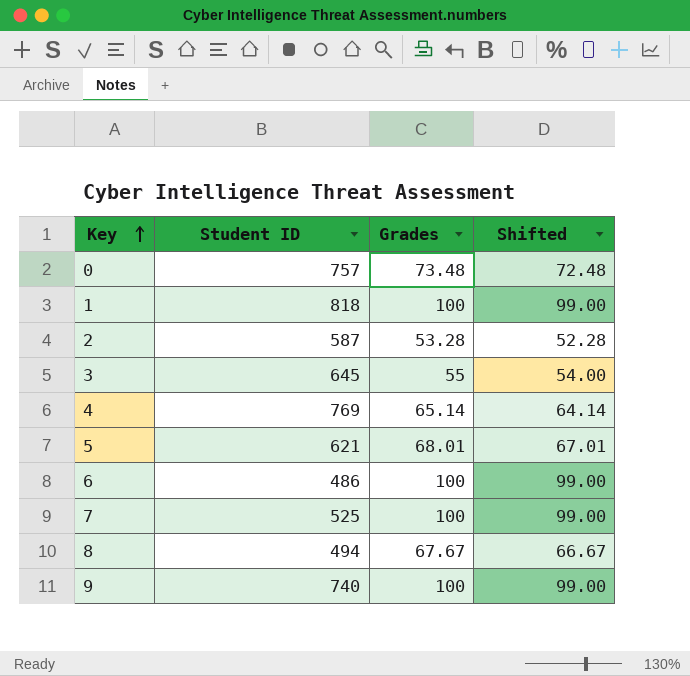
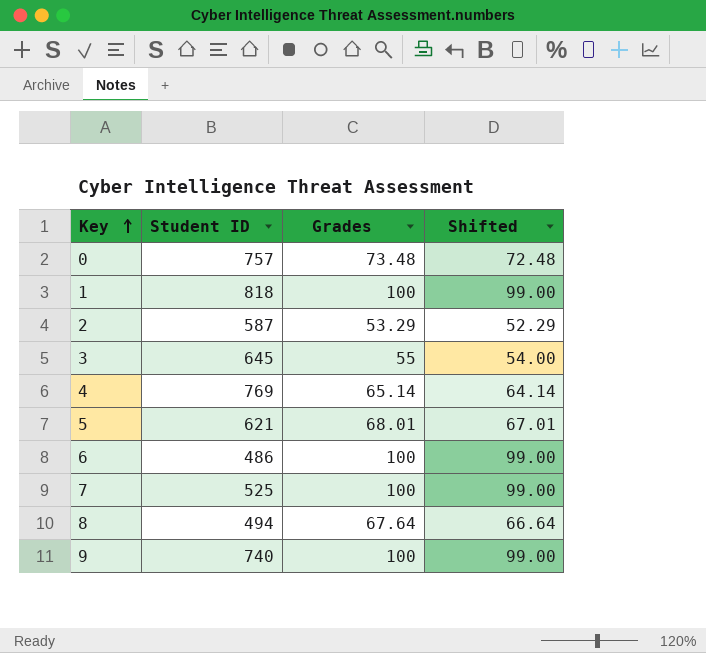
2 | Grades: 53.28 -> 53.29
2 | Shifted: 52.28 -> 52.29
8 | Grades: 67.67 -> 67.64
8 | Shifted: 66.67 -> 66.64

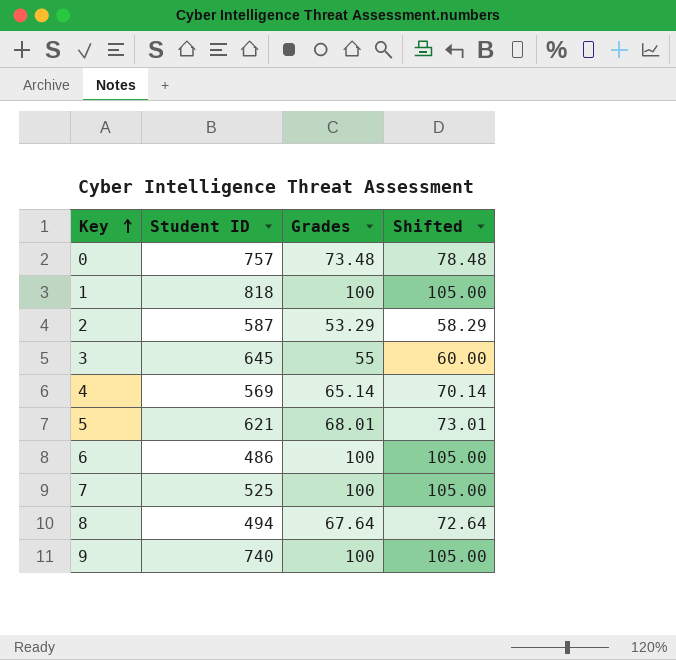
column Shifted | formula: [Grades] - 1 -> [Grades] + 5
4 | Student ID: 769 -> 569

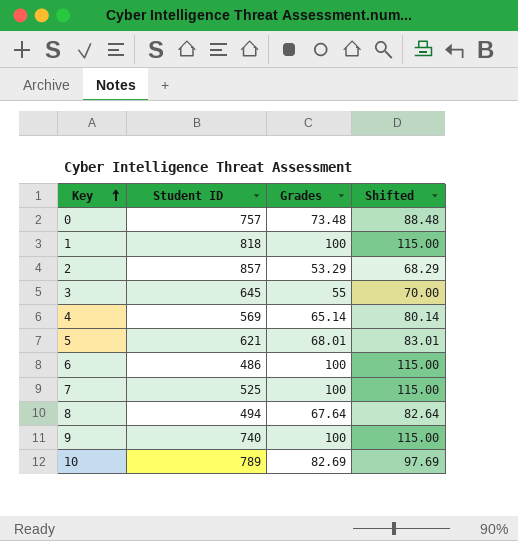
column Shifted | formula: [Grades] + 5 -> [Grades] + 15
2 | Student ID: 587 -> 857
row 10: none -> 789 | 82.69 | 97.69

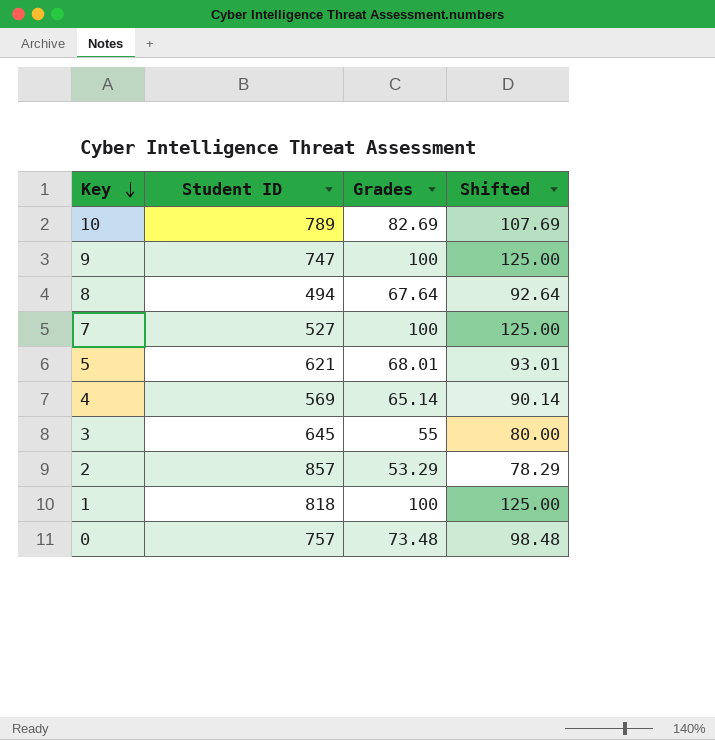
row order: Key ascending -> Key descending
column Shifted | formula: [Grades] + 15 -> [Grades] + 25
row 6: 486 | 100 | 115.00 -> none
9 | Student ID: 740 -> 747
7 | Student ID: 525 -> 527

